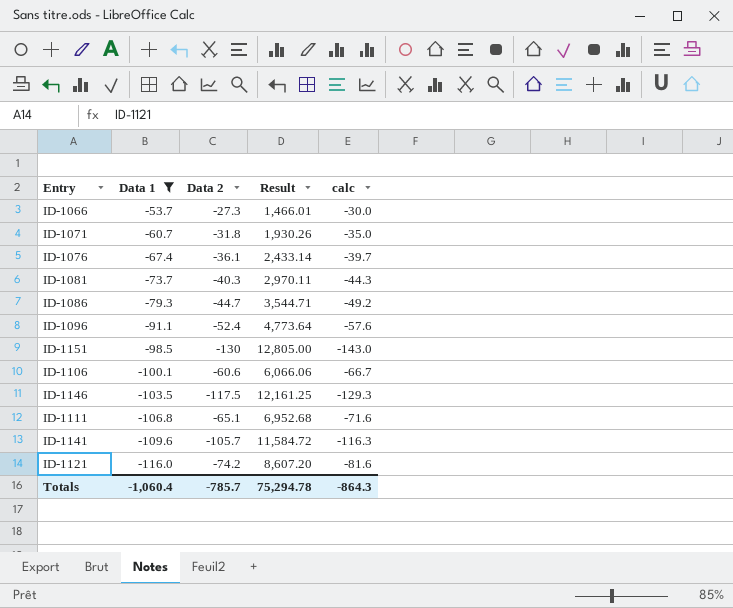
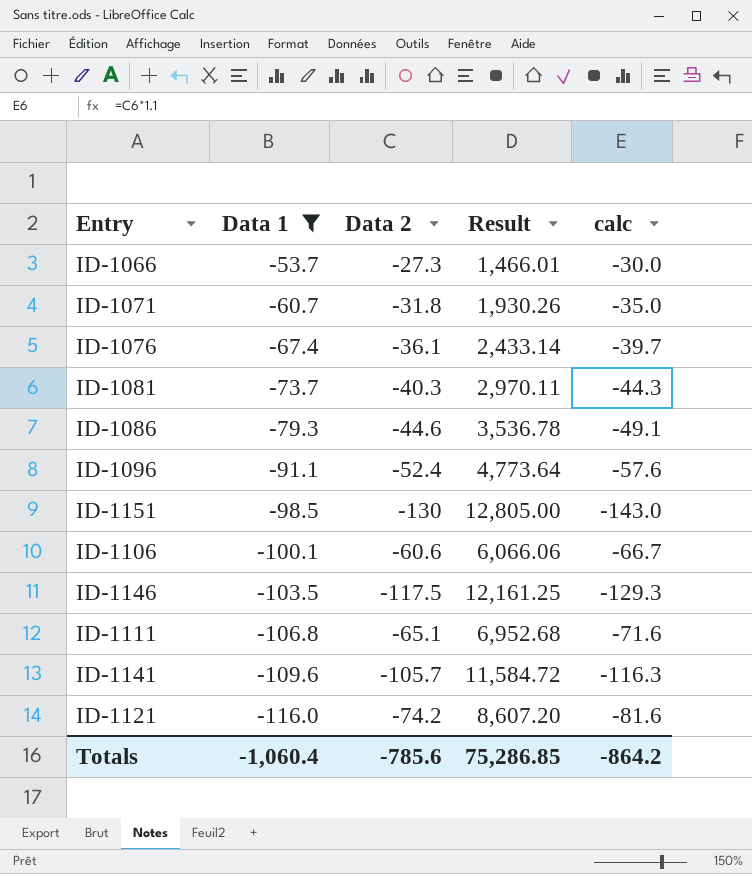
ID-1086 | Data 2: -44.7 -> -44.6
ID-1086 | Result: 3,544.71 -> 3,536.78
ID-1086 | calc: -49.2 -> -49.1
Totals | Data 2: -785.7 -> -785.6
Totals | Result: 75,294.78 -> 75,286.85
Totals | calc: -864.3 -> -864.2

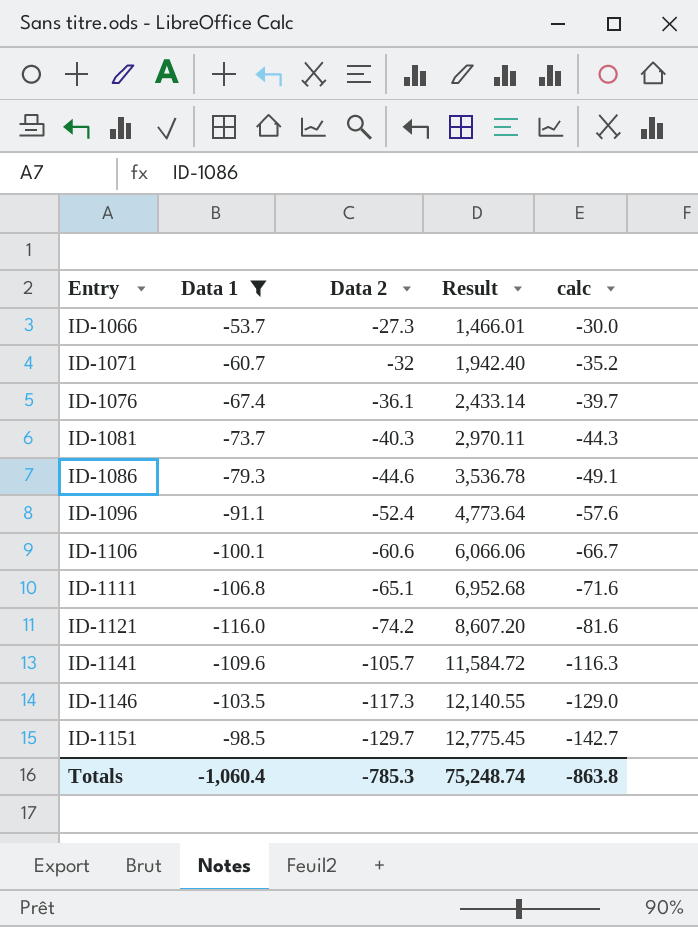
row order: Data 1 descending -> Entry ascending
ID-1071 | Data 2: -31.8 -> -32
ID-1071 | Result: 1,930.26 -> 1,942.40
ID-1071 | calc: -35.0 -> -35.2
ID-1146 | Data 2: -117.5 -> -117.3
ID-1146 | Result: 12,161.25 -> 12,140.55
ID-1146 | calc: -129.3 -> -129.0
ID-1151 | Data 2: -130 -> -129.7
ID-1151 | Result: 12,805.00 -> 12,775.45
ID-1151 | calc: -143.0 -> -142.7
Totals | Data 2: -785.6 -> -785.3
Totals | Result: 75,286.85 -> 75,248.74
Totals | calc: -864.2 -> -863.8

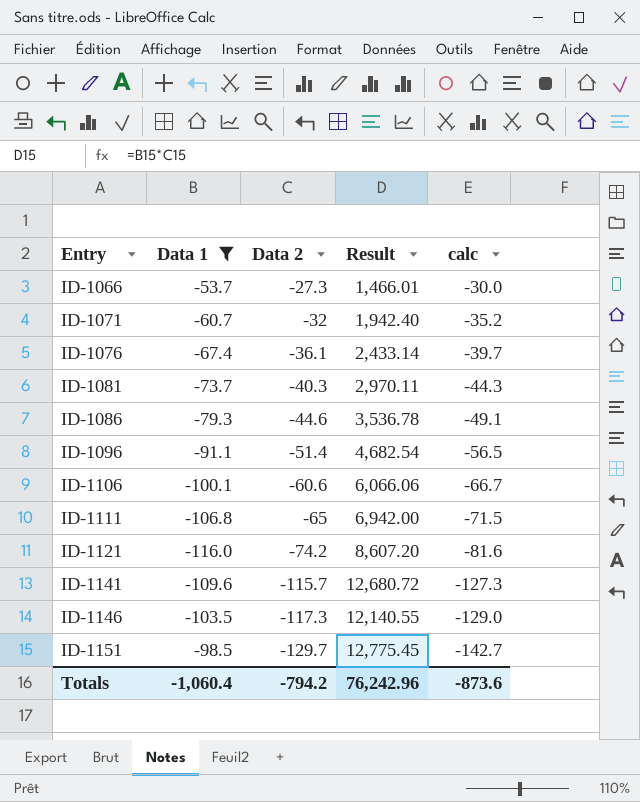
ID-1096 | Data 2: -52.4 -> -51.4
ID-1096 | Result: 4,773.64 -> 4,682.54
ID-1096 | calc: -57.6 -> -56.5
ID-1111 | Data 2: -65.1 -> -65
ID-1111 | Result: 6,952.68 -> 6,942.00
ID-1111 | calc: -71.6 -> -71.5
ID-1141 | Data 2: -105.7 -> -115.7
ID-1141 | Result: 11,584.72 -> 12,680.72
ID-1141 | calc: -116.3 -> -127.3
Totals | Data 2: -785.3 -> -794.2
Totals | Result: 75,248.74 -> 76,242.96
Totals | calc: -863.8 -> -873.6

